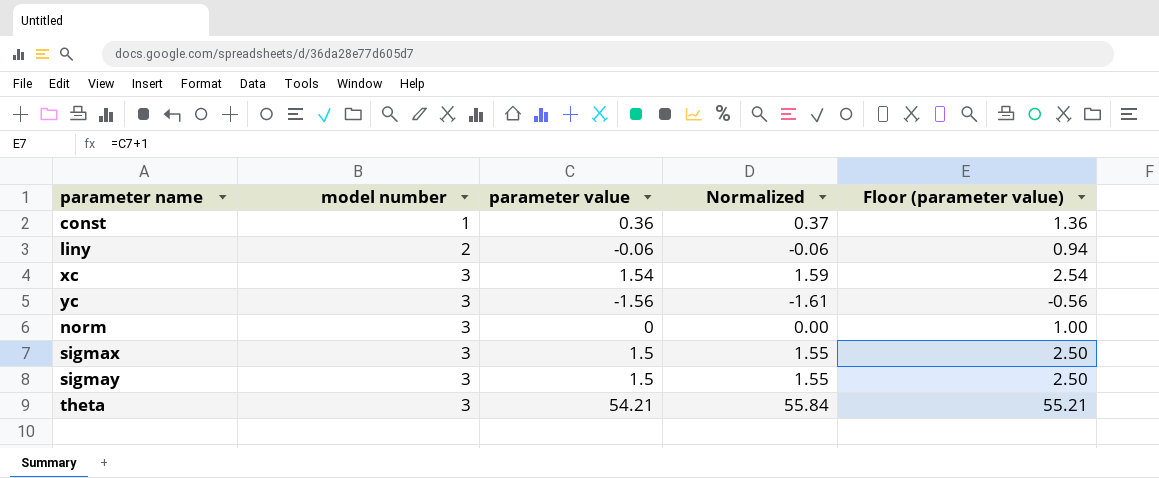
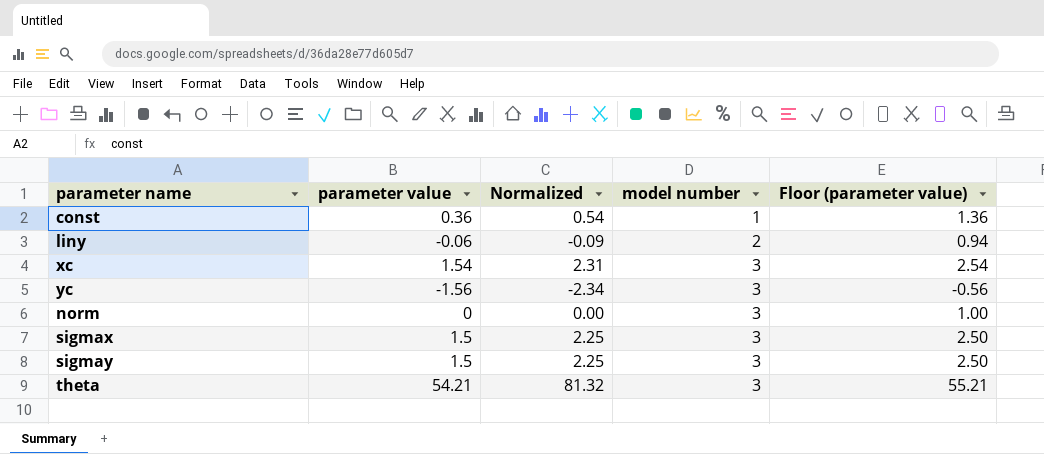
column Normalized | formula: [parameter value] * 1.03 -> [parameter value] * 1.5
column model number | position: 2 -> 4

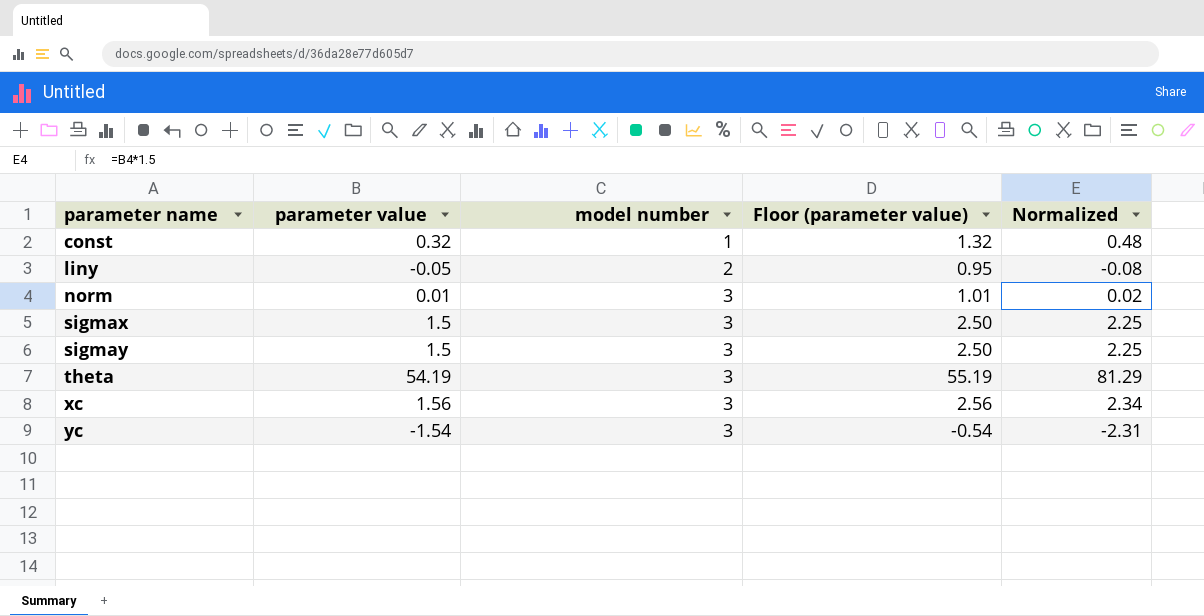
row order: model number ascending -> parameter name ascending
column Normalized | position: 3 -> 5
const | parameter value: 0.36 -> 0.32
const | Floor (parameter value): 1.36 -> 1.32
const | Normalized: 0.54 -> 0.48
liny | parameter value: -0.06 -> -0.05
liny | Floor (parameter value): 0.94 -> 0.95
liny | Normalized: -0.09 -> -0.08
norm | parameter value: 0 -> 0.01
norm | Floor (parameter value): 1.00 -> 1.01
norm | Normalized: 0.00 -> 0.02
theta | parameter value: 54.21 -> 54.19
theta | Floor (parameter value): 55.21 -> 55.19
theta | Normalized: 81.32 -> 81.29
xc | parameter value: 1.54 -> 1.56
xc | Floor (parameter value): 2.54 -> 2.56
xc | Normalized: 2.31 -> 2.34
yc | parameter value: -1.56 -> -1.54
yc | Floor (parameter value): -0.56 -> -0.54
yc | Normalized: -2.34 -> -2.31

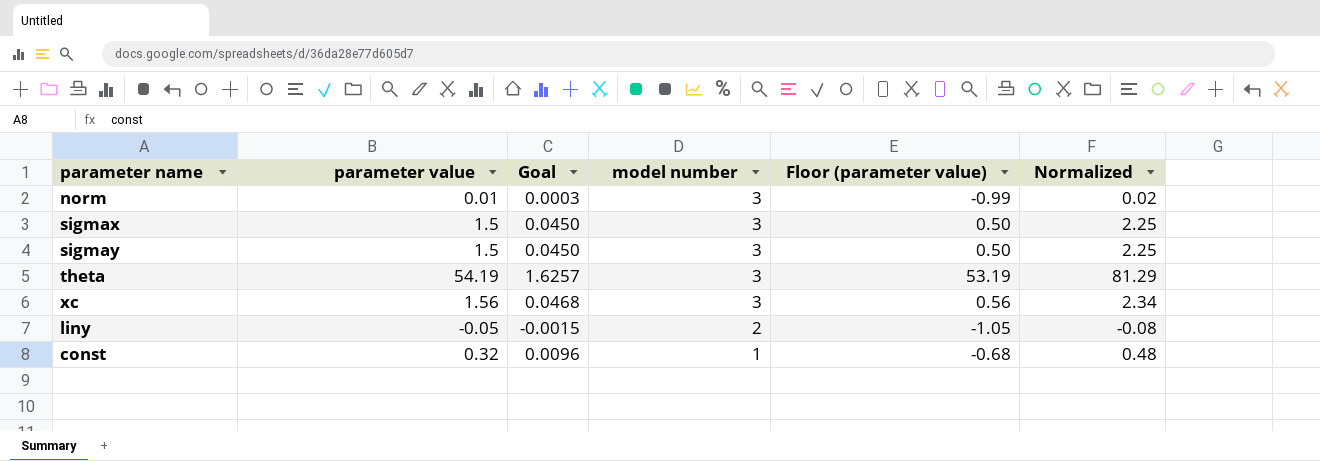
row order: parameter name ascending -> model number descending
column Goal | formula: none -> [parameter value] * 0.03
column Floor (parameter value) | formula: [parameter value] + 1 -> [parameter value] - 1
row yc: -1.54 | 3 | -0.54 | -2.31 -> none

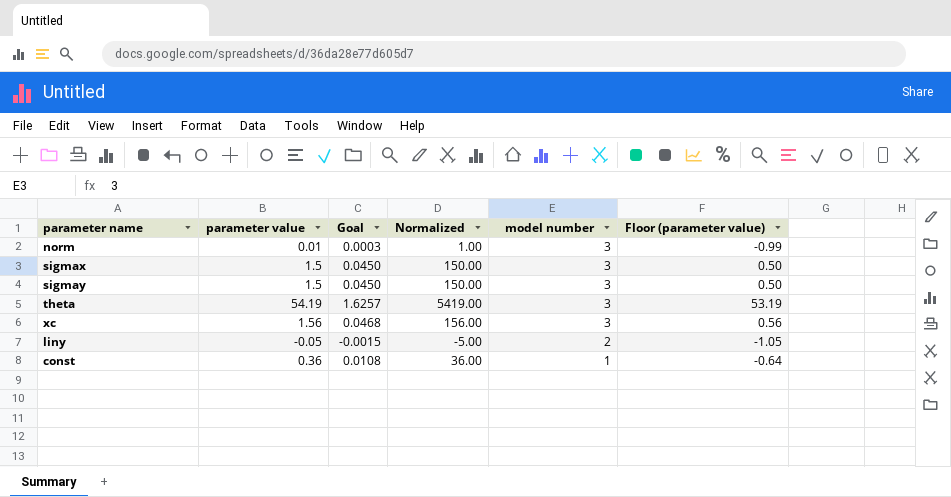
column Normalized | formula: [parameter value] * 1.5 -> [parameter value] * 100
column Normalized | position: 6 -> 4
const | parameter value: 0.32 -> 0.36
const | Goal: 0.0096 -> 0.0108
const | Floor (parameter value): -0.68 -> -0.64

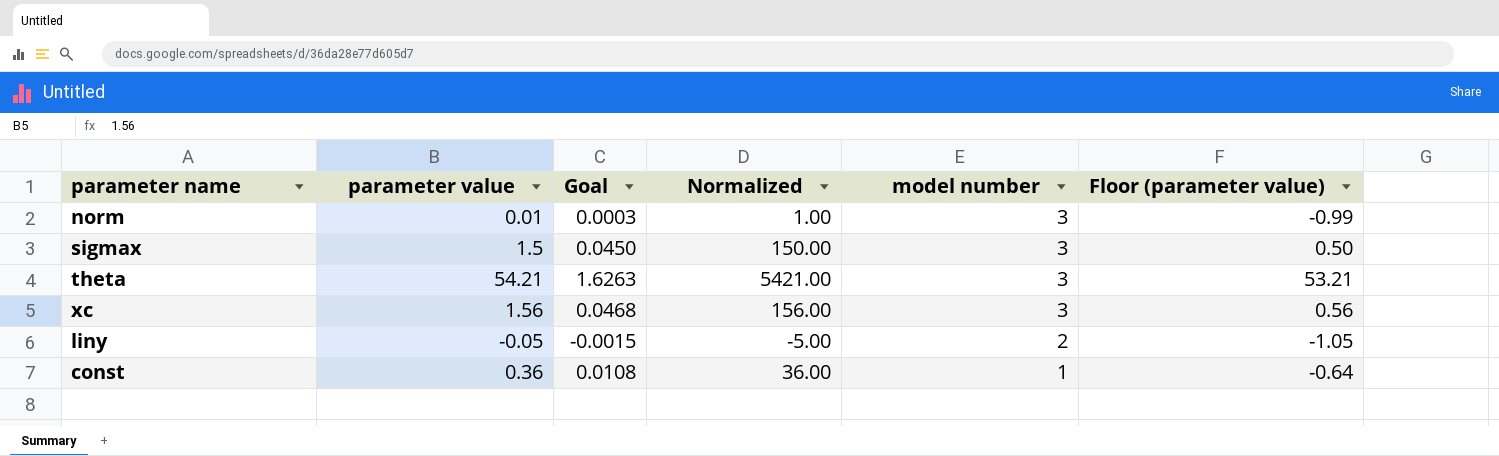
row sigmay: 1.5 | 0.0450 | 150.00 | 3 | 0.50 -> none
theta | parameter value: 54.19 -> 54.21
theta | Goal: 1.6257 -> 1.6263
theta | Normalized: 5419.00 -> 5421.00
theta | Floor (parameter value): 53.19 -> 53.21

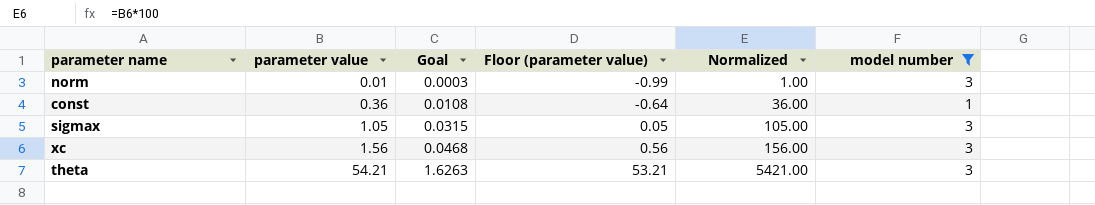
filter: none -> model number != 2
row order: model number descending -> parameter value ascending
column Floor (parameter value) | position: 6 -> 4
sigmax | parameter value: 1.5 -> 1.05
sigmax | Goal: 0.0450 -> 0.0315
sigmax | Floor (parameter value): 0.50 -> 0.05
sigmax | Normalized: 150.00 -> 105.00

